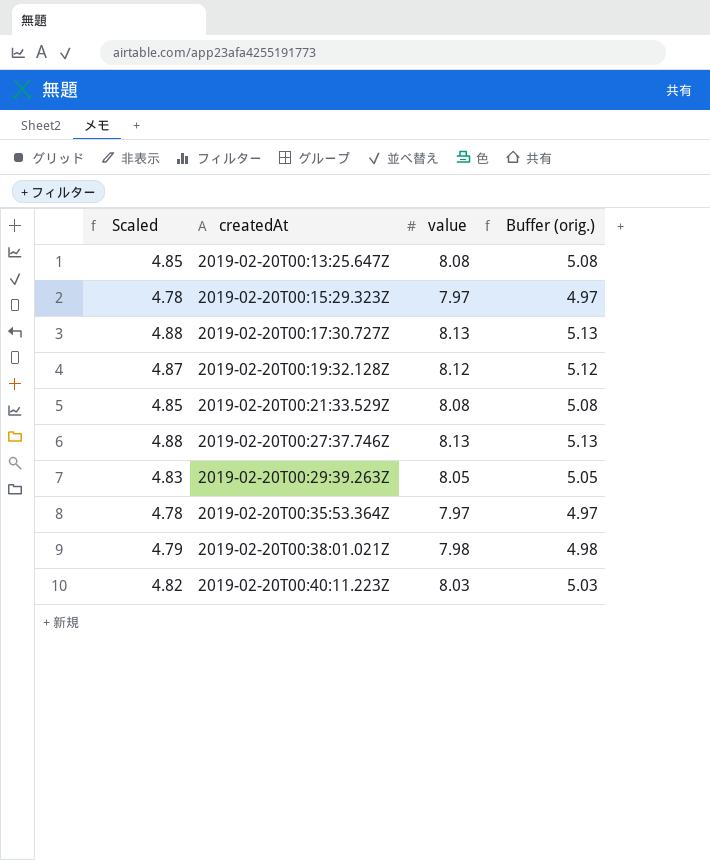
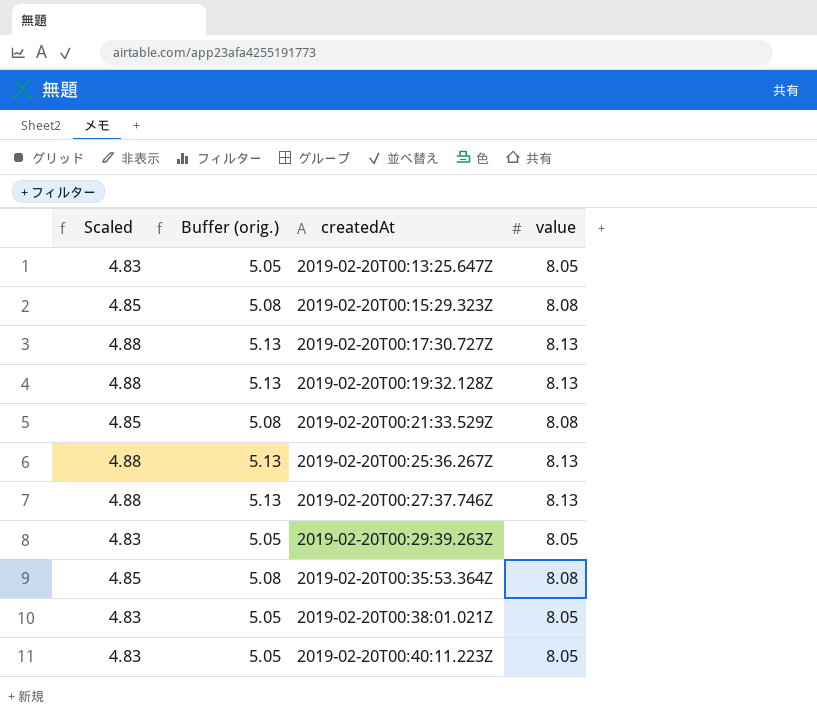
column Buffer (orig.) | position: 4 -> 2
2019-02-20T00:13:25.647Z | Scaled: 4.85 -> 4.83
2019-02-20T00:13:25.647Z | Buffer (orig.): 5.08 -> 5.05
2019-02-20T00:13:25.647Z | value: 8.08 -> 8.05
2019-02-20T00:15:29.323Z | Scaled: 4.78 -> 4.85
2019-02-20T00:15:29.323Z | Buffer (orig.): 4.97 -> 5.08
2019-02-20T00:15:29.323Z | value: 7.97 -> 8.08
2019-02-20T00:19:32.128Z | Scaled: 4.87 -> 4.88
2019-02-20T00:19:32.128Z | Buffer (orig.): 5.12 -> 5.13
2019-02-20T00:19:32.128Z | value: 8.12 -> 8.13
row 2019-02-20T00:25:36.267Z: none -> 4.88 | 5.13 | 8.13
2019-02-20T00:35:53.364Z | Scaled: 4.78 -> 4.85
2019-02-20T00:35:53.364Z | Buffer (orig.): 4.97 -> 5.08
2019-02-20T00:35:53.364Z | value: 7.97 -> 8.08
2019-02-20T00:38:01.021Z | Scaled: 4.79 -> 4.83
2019-02-20T00:38:01.021Z | Buffer (orig.): 4.98 -> 5.05
2019-02-20T00:38:01.021Z | value: 7.98 -> 8.05
2019-02-20T00:40:11.223Z | Scaled: 4.82 -> 4.83
2019-02-20T00:40:11.223Z | Buffer (orig.): 5.03 -> 5.05
2019-02-20T00:40:11.223Z | value: 8.03 -> 8.05

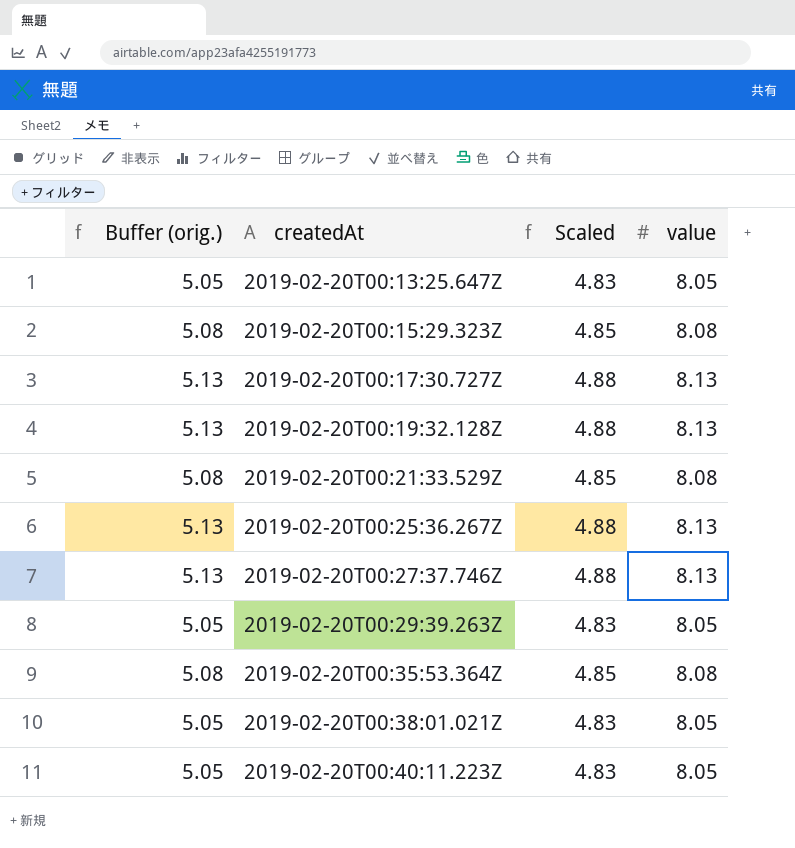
column Scaled | position: 1 -> 3

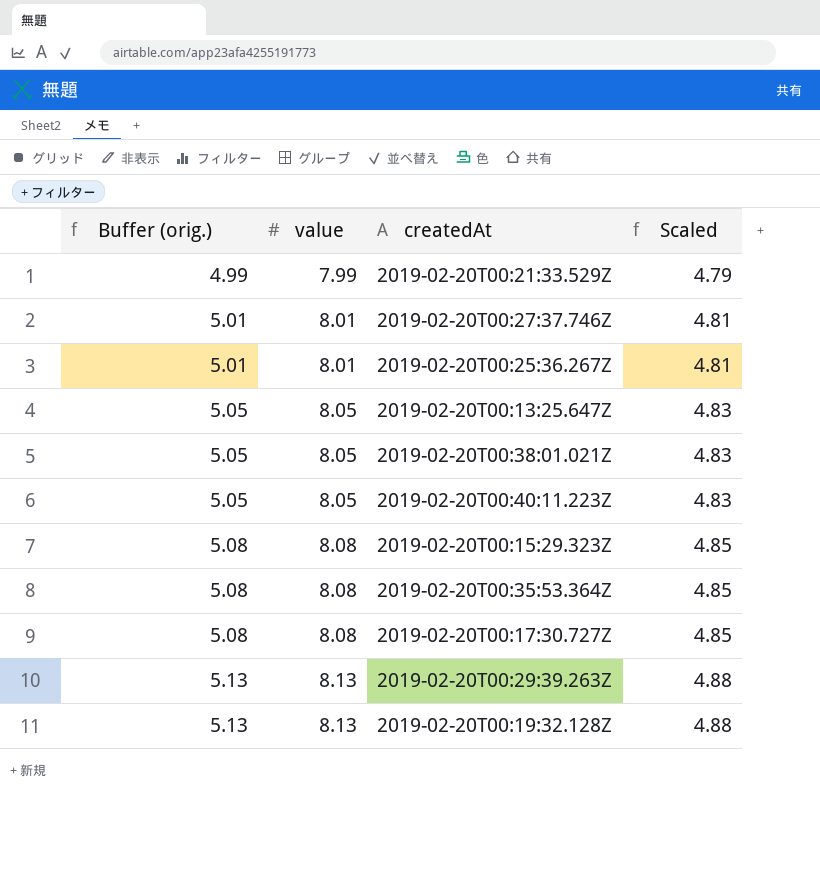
row order: createdAt ascending -> Buffer (orig.) ascending
column value | position: 4 -> 2
2019-02-20T00:21:33.529Z | Buffer (orig.): 5.08 -> 4.99
2019-02-20T00:21:33.529Z | value: 8.08 -> 7.99
2019-02-20T00:21:33.529Z | Scaled: 4.85 -> 4.79
2019-02-20T00:27:37.746Z | Buffer (orig.): 5.13 -> 5.01
2019-02-20T00:27:37.746Z | value: 8.13 -> 8.01
2019-02-20T00:27:37.746Z | Scaled: 4.88 -> 4.81
2019-02-20T00:25:36.267Z | Buffer (orig.): 5.13 -> 5.01
2019-02-20T00:25:36.267Z | value: 8.13 -> 8.01
2019-02-20T00:25:36.267Z | Scaled: 4.88 -> 4.81
2019-02-20T00:17:30.727Z | Buffer (orig.): 5.13 -> 5.08
2019-02-20T00:17:30.727Z | value: 8.13 -> 8.08
2019-02-20T00:17:30.727Z | Scaled: 4.88 -> 4.85
2019-02-20T00:29:39.263Z | Buffer (orig.): 5.05 -> 5.13
2019-02-20T00:29:39.263Z | value: 8.05 -> 8.13
2019-02-20T00:29:39.263Z | Scaled: 4.83 -> 4.88

